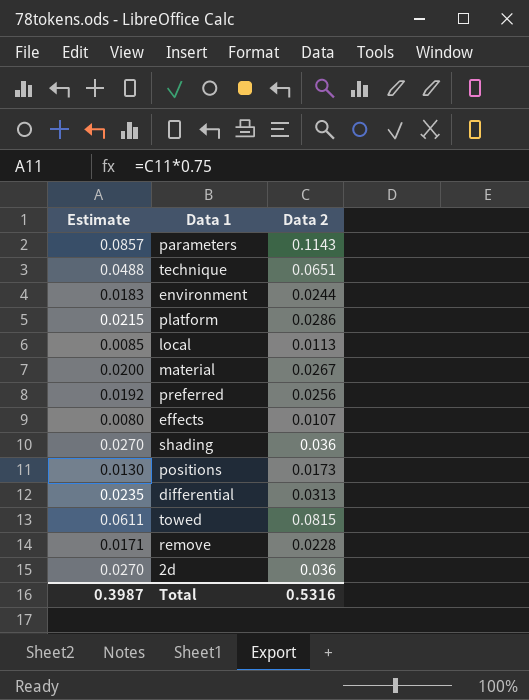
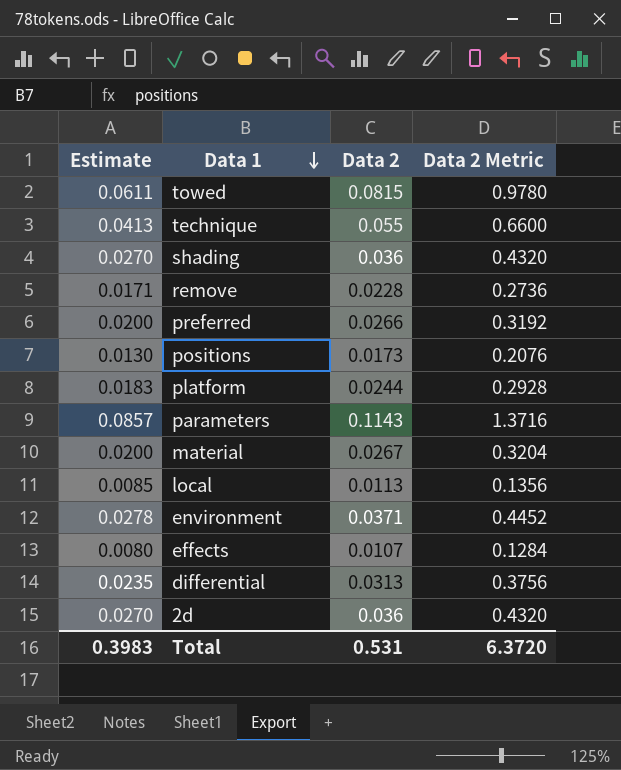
row order: none -> Data 1 descending
column Data 2 Metric | formula: none -> [Data 2] * 12
technique | Estimate: 0.0488 -> 0.0413
technique | Data 2: 0.0651 -> 0.055
preferred | Estimate: 0.0192 -> 0.0200
preferred | Data 2: 0.0256 -> 0.0266
platform | Estimate: 0.0215 -> 0.0183
platform | Data 2: 0.0286 -> 0.0244
environment | Estimate: 0.0183 -> 0.0278
environment | Data 2: 0.0244 -> 0.0371
Total | Estimate: 0.3987 -> 0.3983
Total | Data 2: 0.5316 -> 0.531

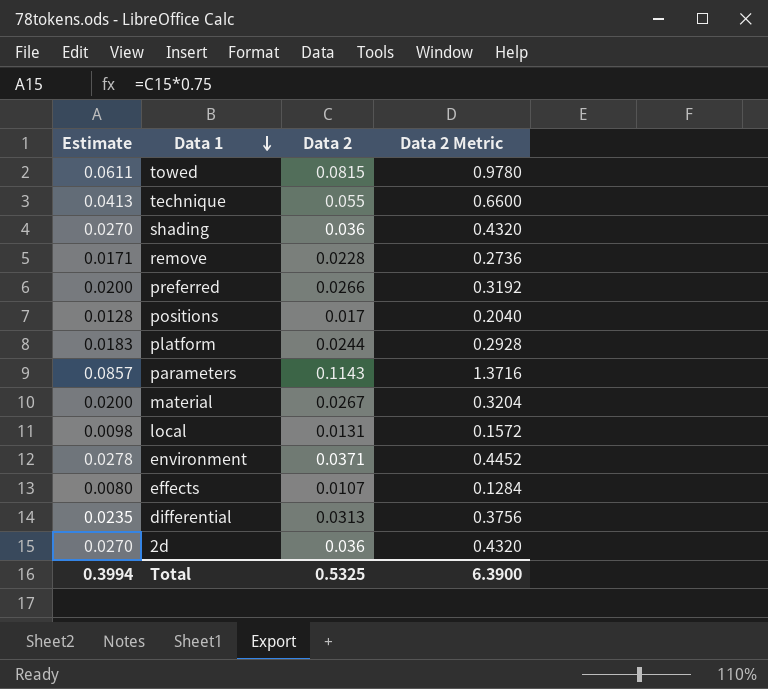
positions | Estimate: 0.0130 -> 0.0128
positions | Data 2: 0.0173 -> 0.017
positions | Data 2 Metric: 0.2076 -> 0.2040
local | Estimate: 0.0085 -> 0.0098
local | Data 2: 0.0113 -> 0.0131
local | Data 2 Metric: 0.1356 -> 0.1572
Total | Estimate: 0.3983 -> 0.3994
Total | Data 2: 0.531 -> 0.5325
Total | Data 2 Metric: 6.3720 -> 6.3900

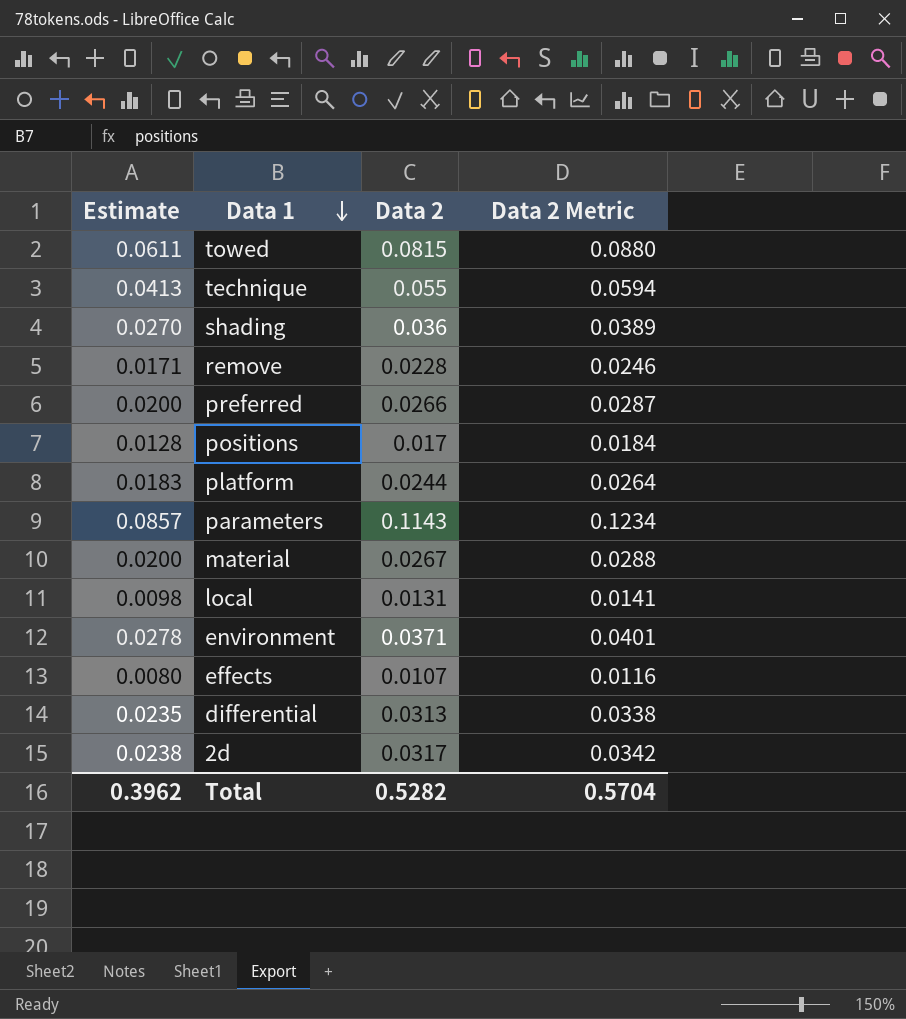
column Data 2 Metric | formula: [Data 2] * 12 -> [Data 2] * 1.08
2d | Estimate: 0.0270 -> 0.0238
2d | Data 2: 0.036 -> 0.0317
Total | Estimate: 0.3994 -> 0.3962
Total | Data 2: 0.5325 -> 0.5282
Total | Data 2 Metric: 6.3900 -> 0.5704

